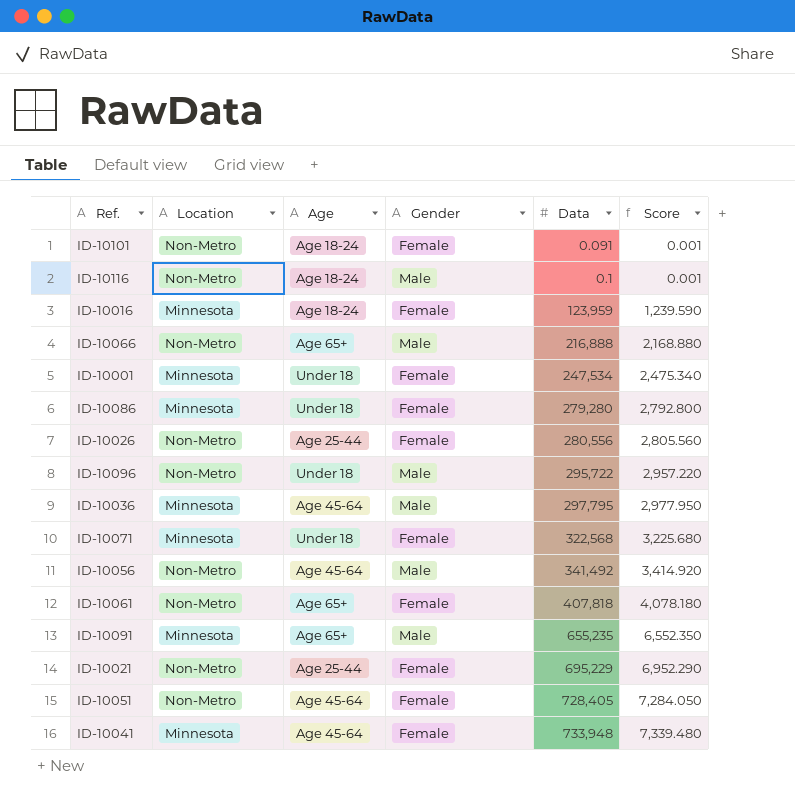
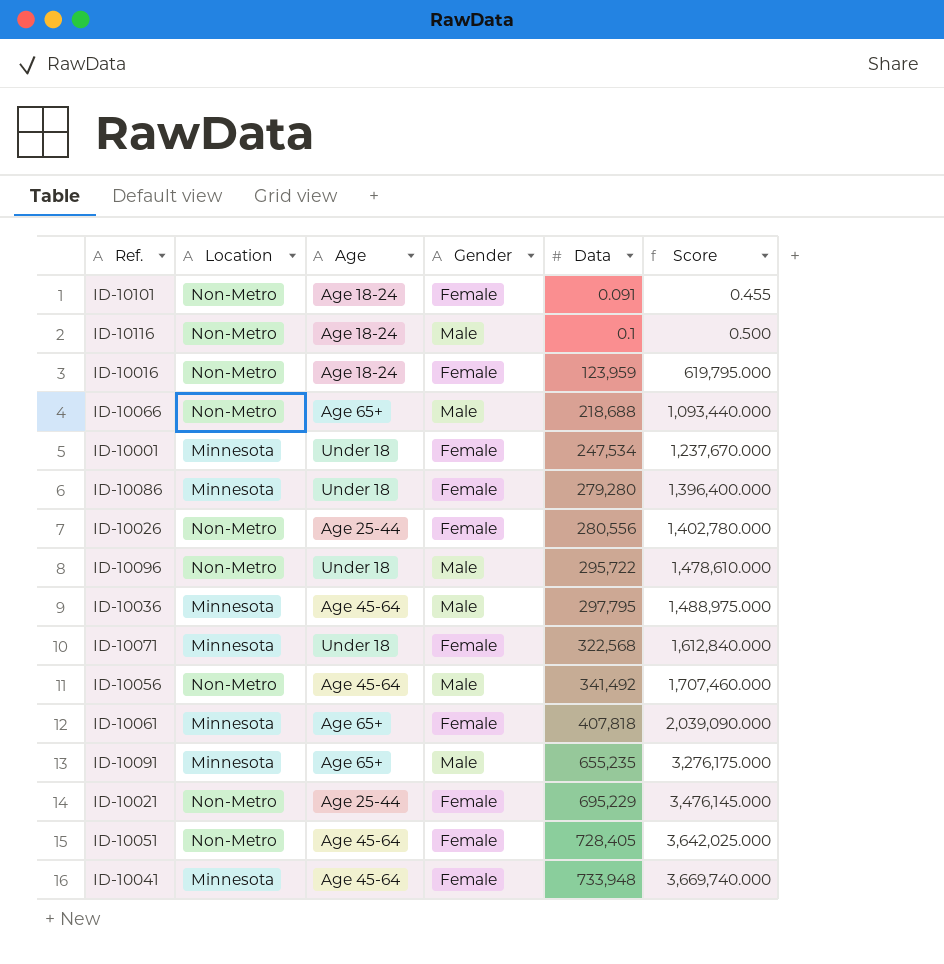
column Score | formula: [Data] * 0.01 -> [Data] * 5
ID-10016 | Location: Minnesota -> Non-Metro
ID-10066 | Data: 216,888 -> 218,688
ID-10061 | Location: Non-Metro -> Minnesota

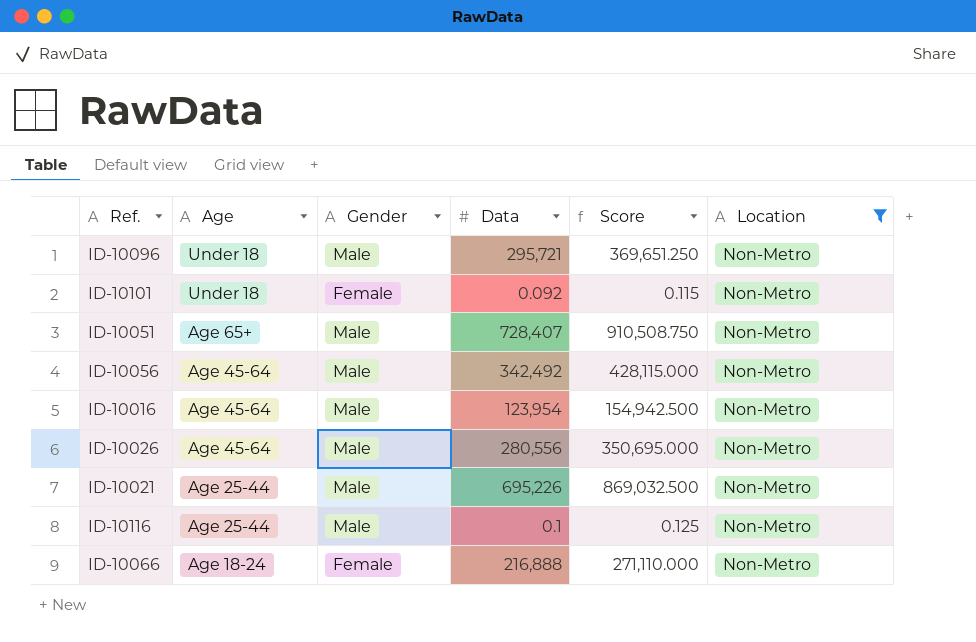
filter: none -> Location = Non-Metro
row order: Data ascending -> Age descending
column Score | formula: [Data] * 5 -> [Data] * 1.25
column Location | position: 2 -> 6
ID-10096 | Data: 295,722 -> 295,721
ID-10101 | Age: Age 18-24 -> Under 18
ID-10101 | Data: 0.091 -> 0.092
ID-10051 | Age: Age 45-64 -> Age 65+
ID-10051 | Gender: Female -> Male
ID-10051 | Data: 728,405 -> 728,407
ID-10056 | Data: 341,492 -> 342,492
ID-10016 | Age: Age 18-24 -> Age 45-64
ID-10016 | Gender: Female -> Male
ID-10016 | Data: 123,959 -> 123,954
ID-10026 | Age: Age 25-44 -> Age 45-64
ID-10026 | Gender: Female -> Male
ID-10021 | Gender: Female -> Male
ID-10021 | Data: 695,229 -> 695,226
ID-10116 | Age: Age 18-24 -> Age 25-44
ID-10066 | Age: Age 65+ -> Age 18-24
ID-10066 | Gender: Male -> Female
ID-10066 | Data: 218,688 -> 216,888

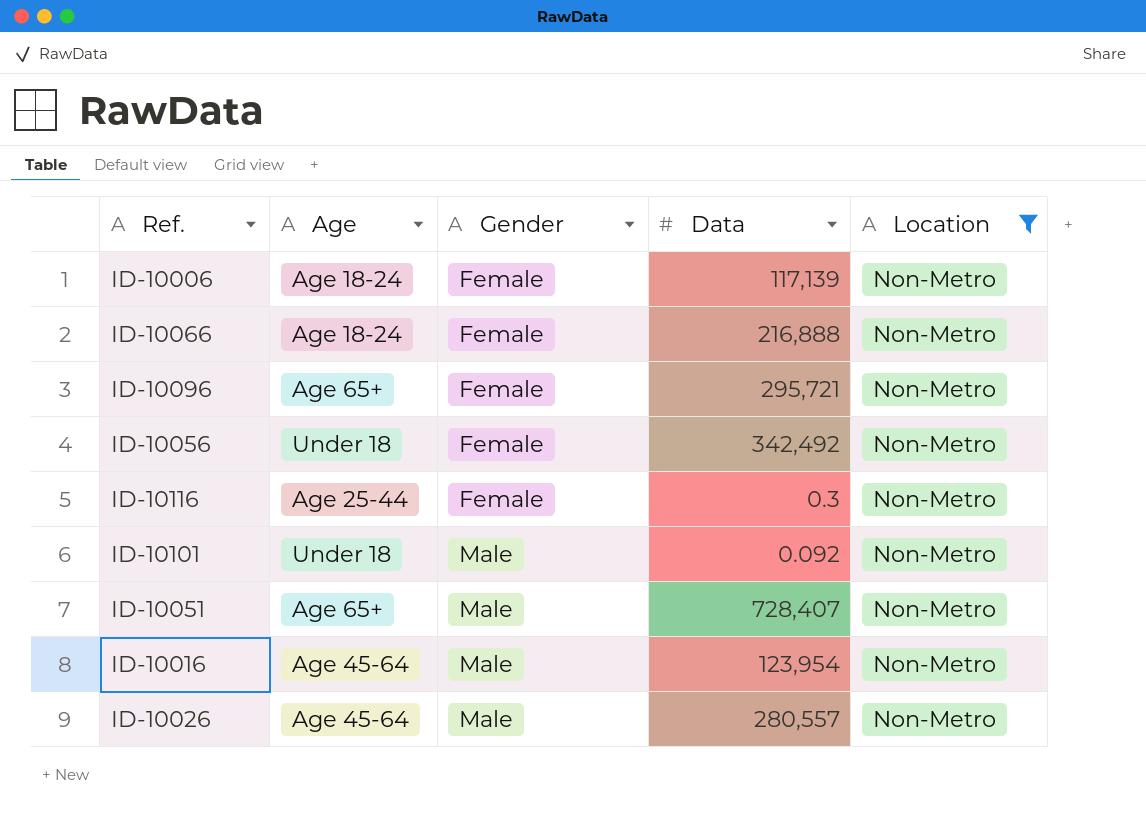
row order: Age descending -> Gender ascending
column Score | formula: [Data] * 1.25 -> none
row ID-10021: Age 25-44 | Male | 695,226 | 869,032.500 | Non-Metro -> none
row ID-10006: none -> Age 18-24 | Female | 117,139 | Non-Metro
ID-10096 | Age: Under 18 -> Age 65+
ID-10096 | Gender: Male -> Female
ID-10056 | Age: Age 45-64 -> Under 18
ID-10056 | Gender: Male -> Female
ID-10116 | Gender: Male -> Female
ID-10116 | Data: 0.1 -> 0.3
ID-10101 | Gender: Female -> Male
ID-10026 | Data: 280,556 -> 280,557

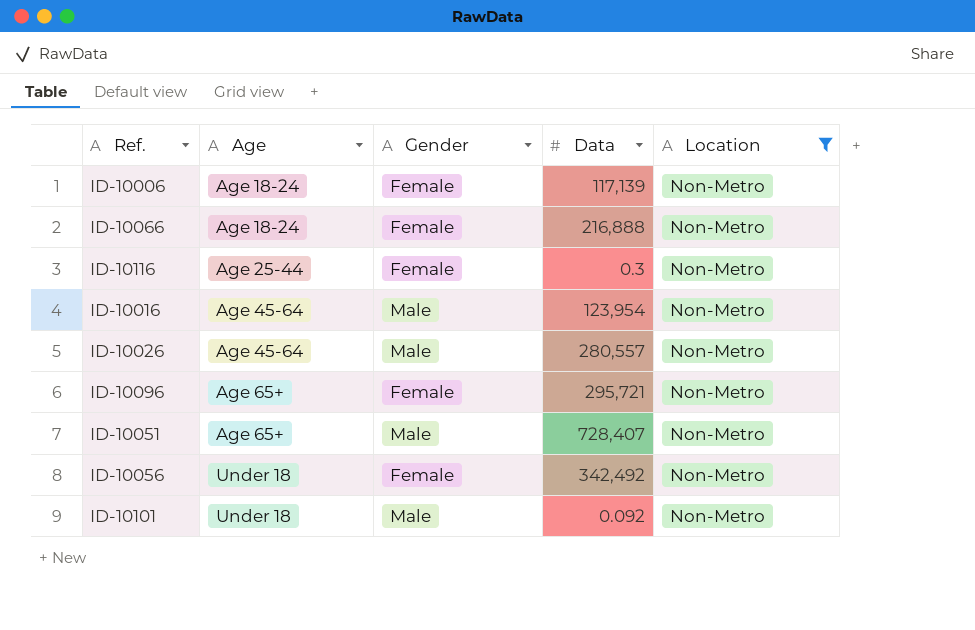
row order: Gender ascending -> Age ascending

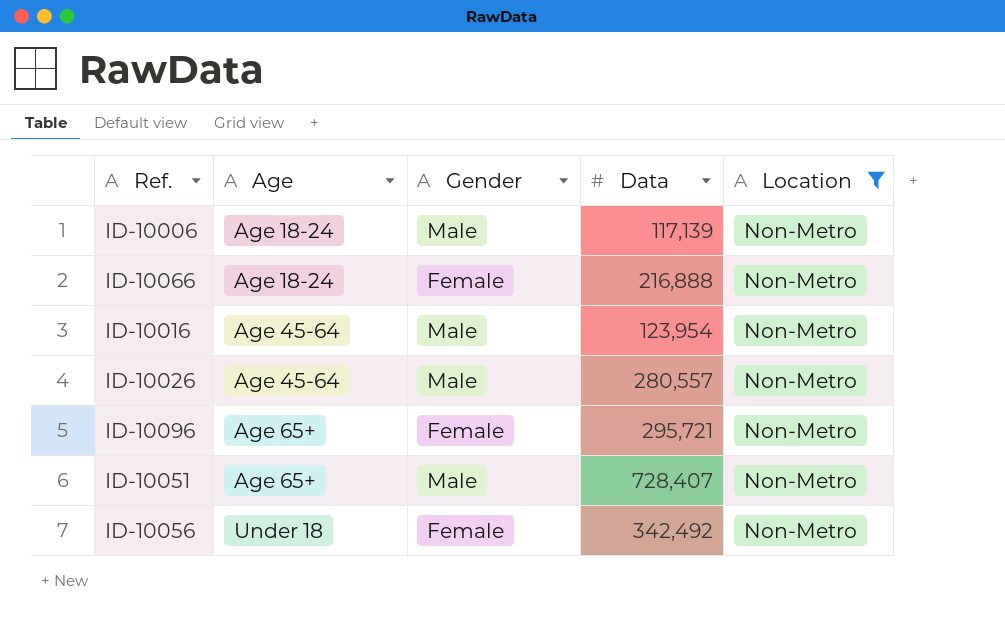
row ID-10116: Age 25-44 | Female | 0.3 | Non-Metro -> none
row ID-10101: Under 18 | Male | 0.092 | Non-Metro -> none
ID-10006 | Gender: Female -> Male

